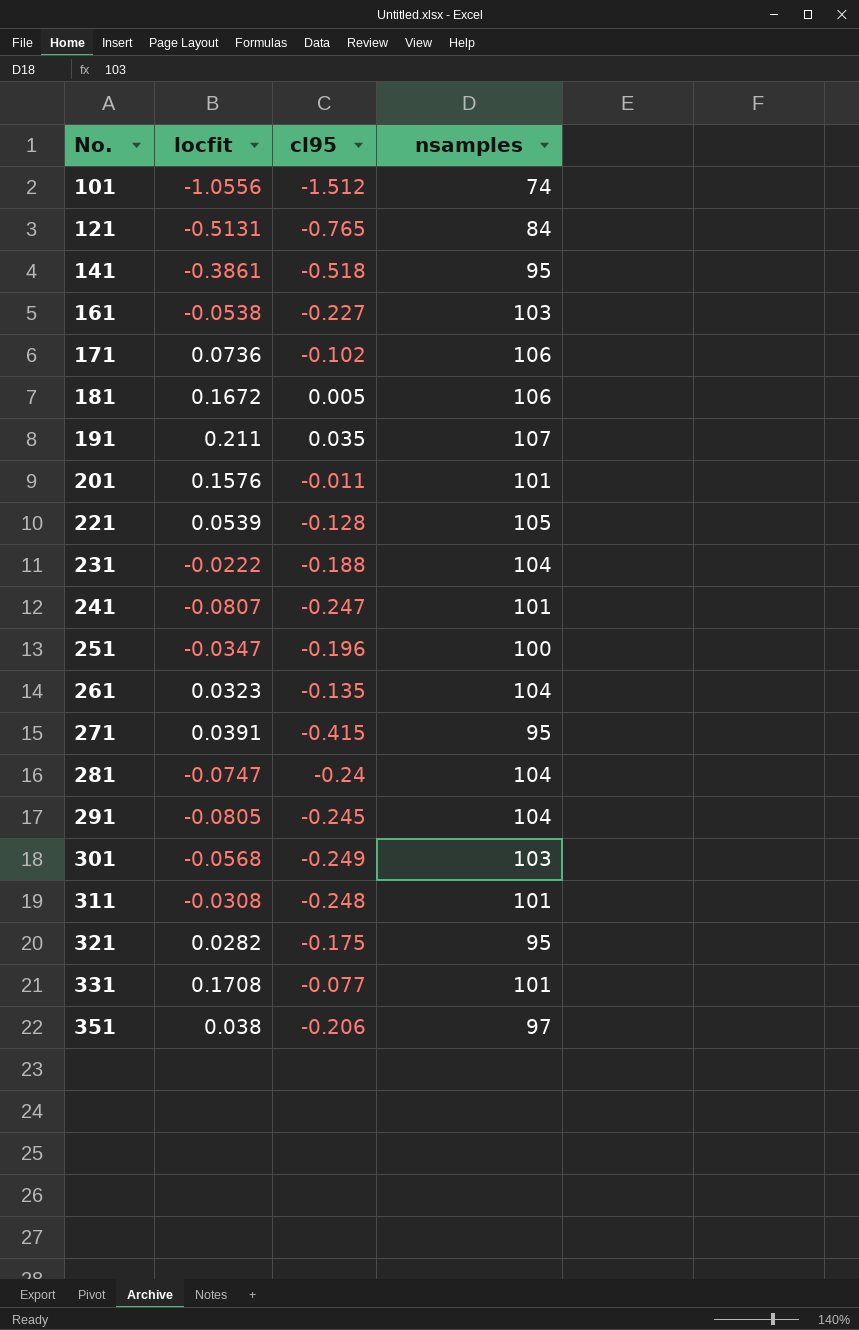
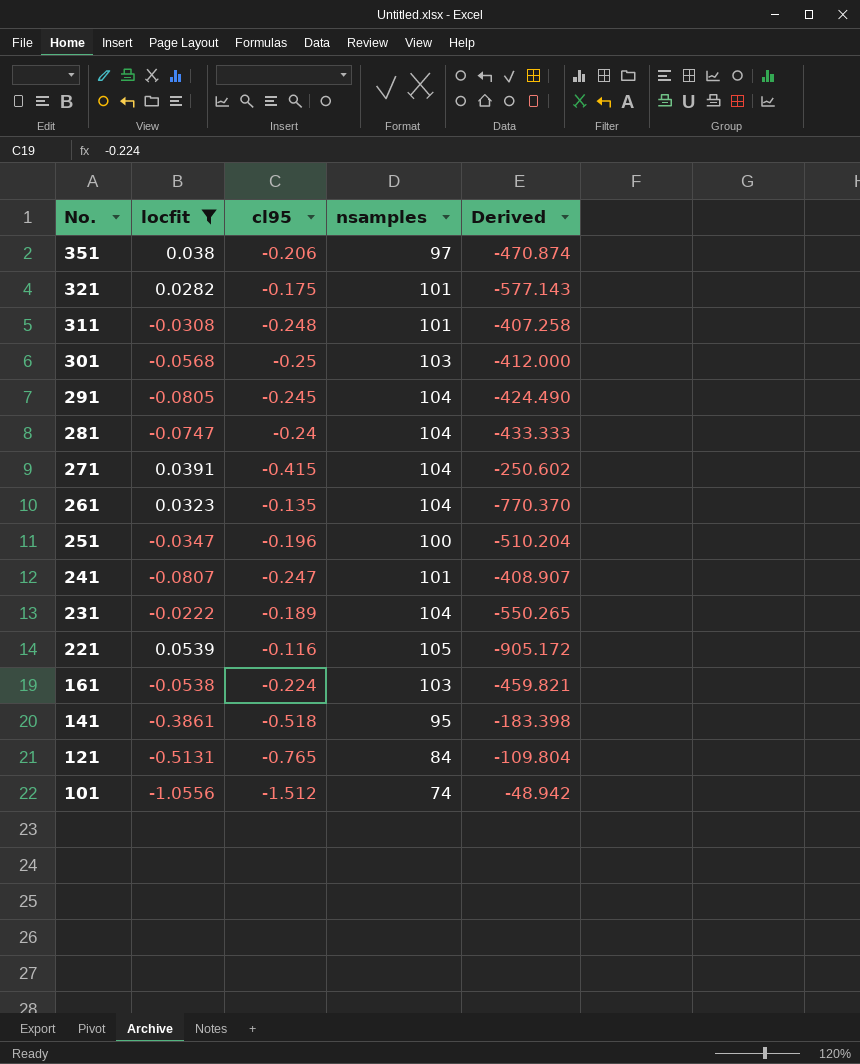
filter: none -> locfit <= 0.0539
row order: No. ascending -> No. descending
column Derived | formula: none -> [nsamples] / [cl95]
321 | nsamples: 95 -> 101
301 | cl95: -0.249 -> -0.25
271 | nsamples: 95 -> 104
231 | cl95: -0.188 -> -0.189
221 | cl95: -0.128 -> -0.116
161 | cl95: -0.227 -> -0.224

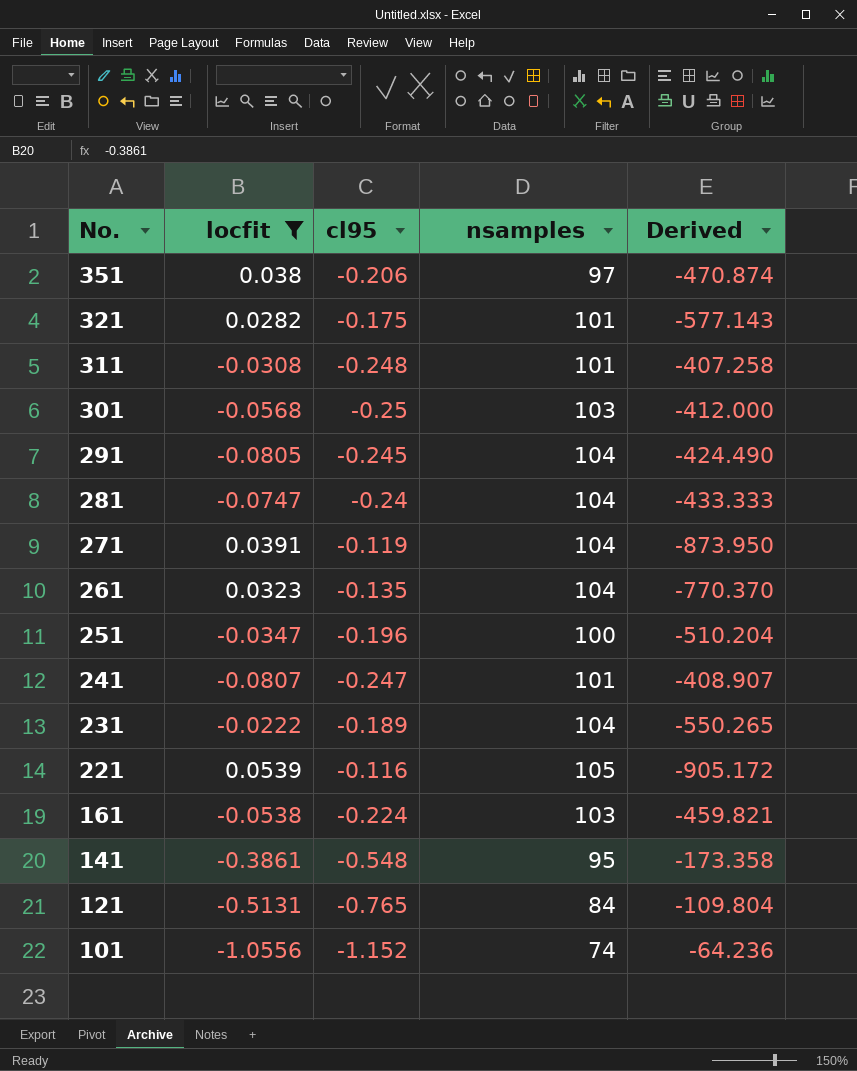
271 | cl95: -0.415 -> -0.119
271 | Derived: -250.602 -> -873.950
141 | cl95: -0.518 -> -0.548
141 | Derived: -183.398 -> -173.358
101 | cl95: -1.512 -> -1.152
101 | Derived: -48.942 -> -64.236

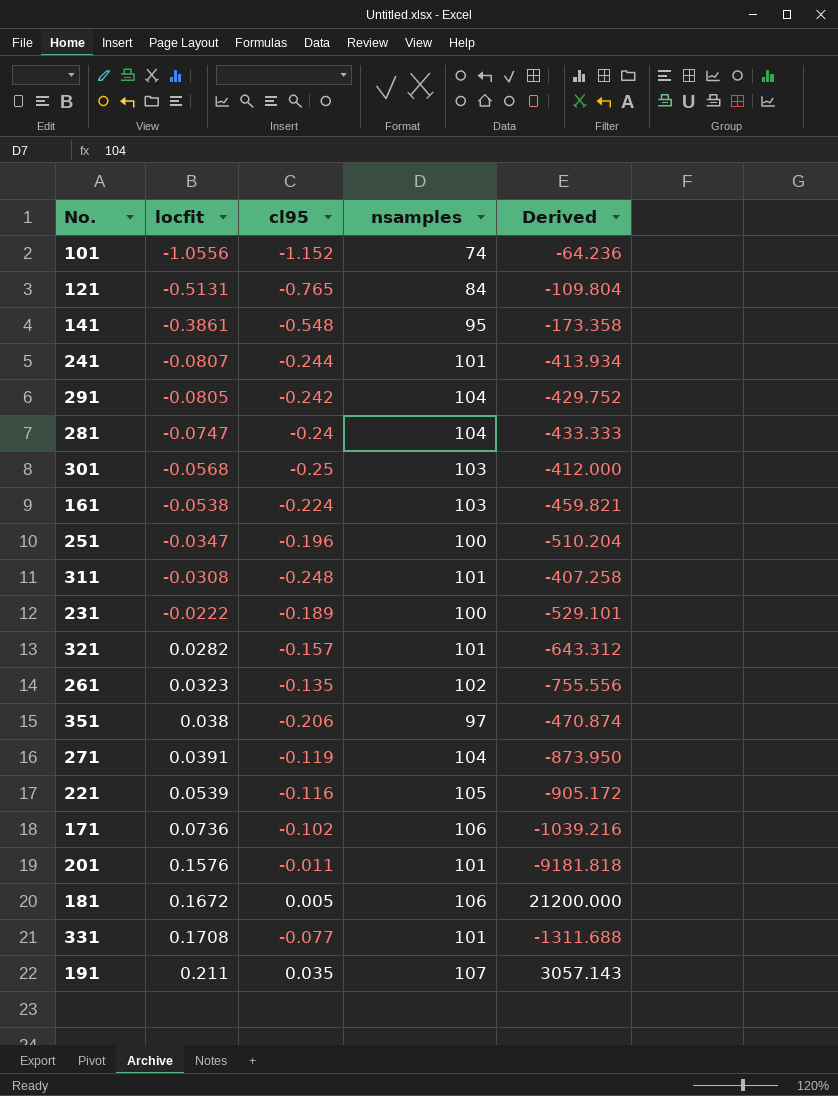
filter: locfit <= 0.0539 -> none
row order: No. descending -> locfit ascending
241 | cl95: -0.247 -> -0.244
241 | Derived: -408.907 -> -413.934
291 | cl95: -0.245 -> -0.242
291 | Derived: -424.490 -> -429.752
231 | nsamples: 104 -> 100
231 | Derived: -550.265 -> -529.101
321 | cl95: -0.175 -> -0.157
321 | Derived: -577.143 -> -643.312
261 | nsamples: 104 -> 102
261 | Derived: -770.370 -> -755.556

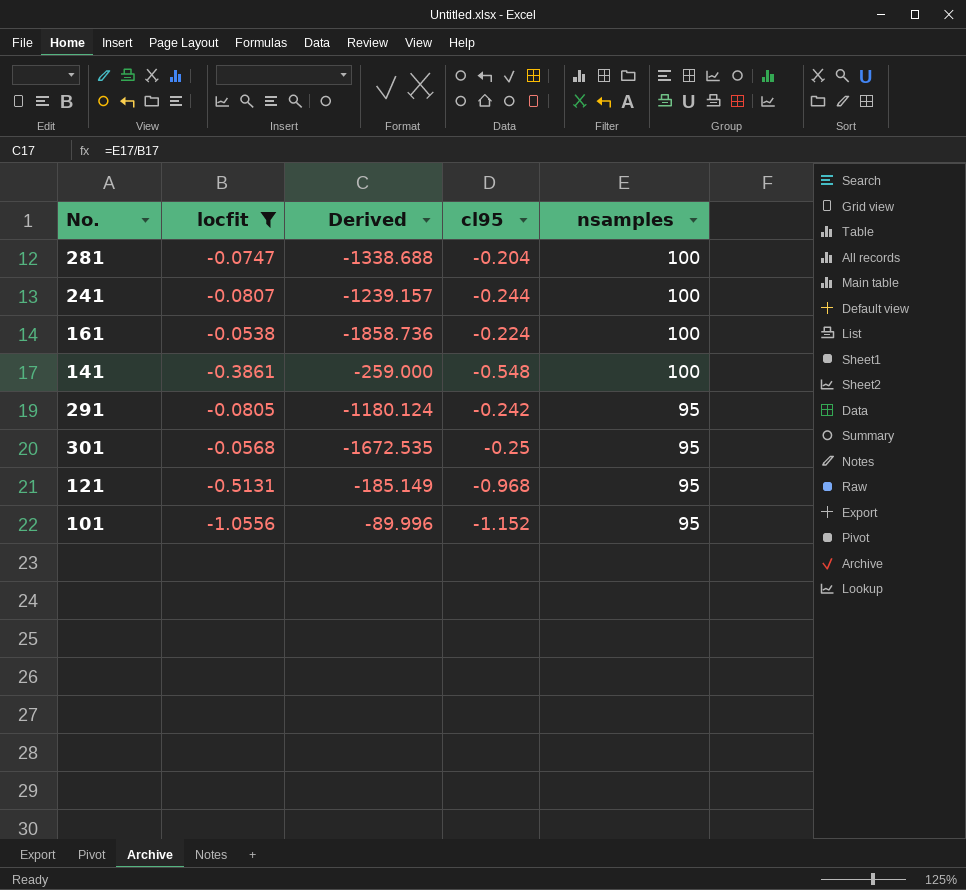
filter: none -> locfit <= -0.0538
row order: locfit ascending -> nsamples descending
column Derived | formula: [nsamples] / [cl95] -> [nsamples] / [locfit]
column Derived | position: 5 -> 3
281 | cl95: -0.24 -> -0.204
281 | nsamples: 104 -> 100
241 | nsamples: 101 -> 100
161 | nsamples: 103 -> 100
141 | nsamples: 95 -> 100
291 | nsamples: 104 -> 95
301 | nsamples: 103 -> 95
121 | cl95: -0.765 -> -0.968
121 | nsamples: 84 -> 95
101 | nsamples: 74 -> 95

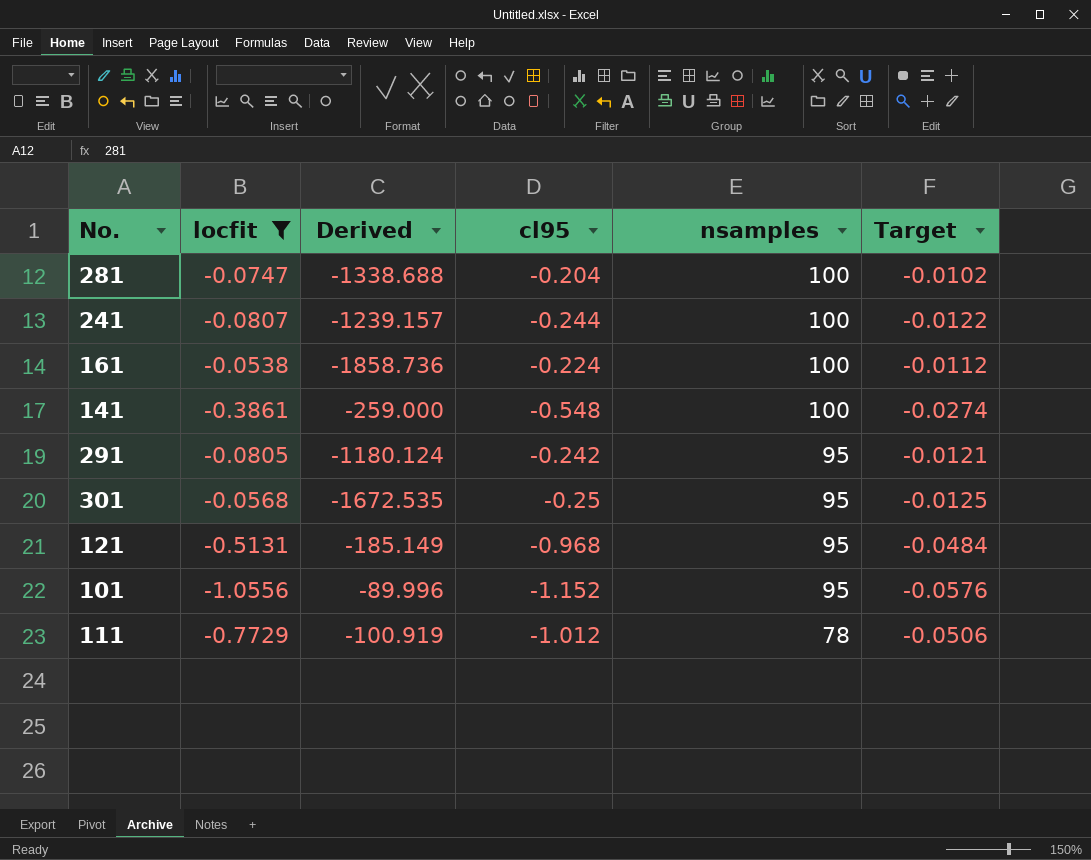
column Target | formula: none -> [cl95] * 0.05
row 111: none -> -0.7729 | -100.919 | -1.012 | 78 | -0.0506

